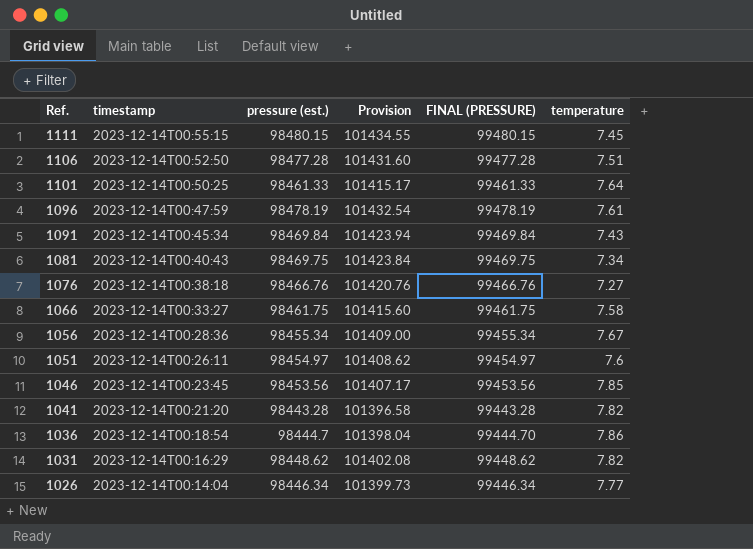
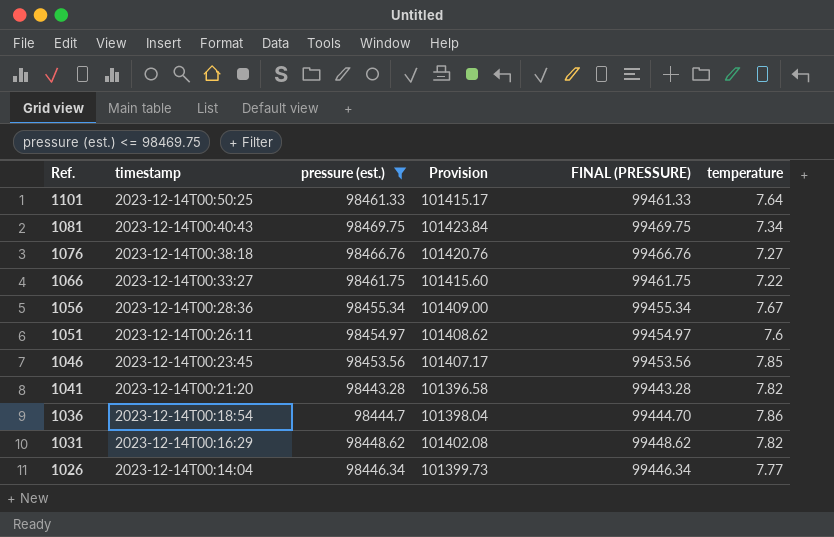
filter: none -> pressure (est.) <= 98469.75
1066 | temperature: 7.58 -> 7.22

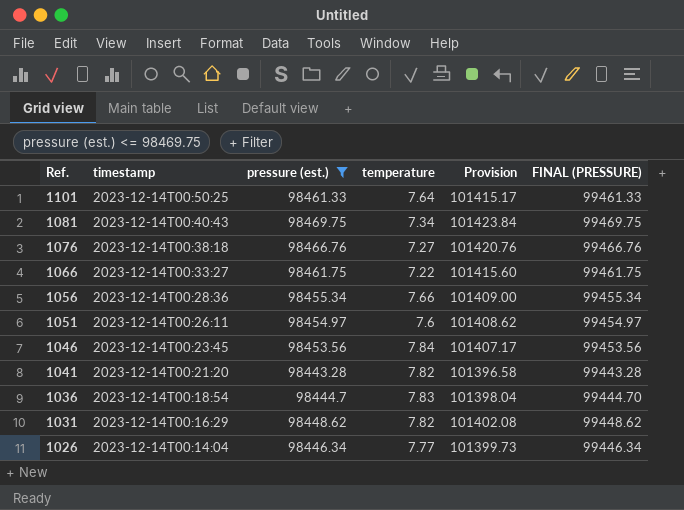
column temperature | position: 6 -> 4
1056 | temperature: 7.67 -> 7.66
1046 | temperature: 7.85 -> 7.84
1036 | temperature: 7.86 -> 7.83

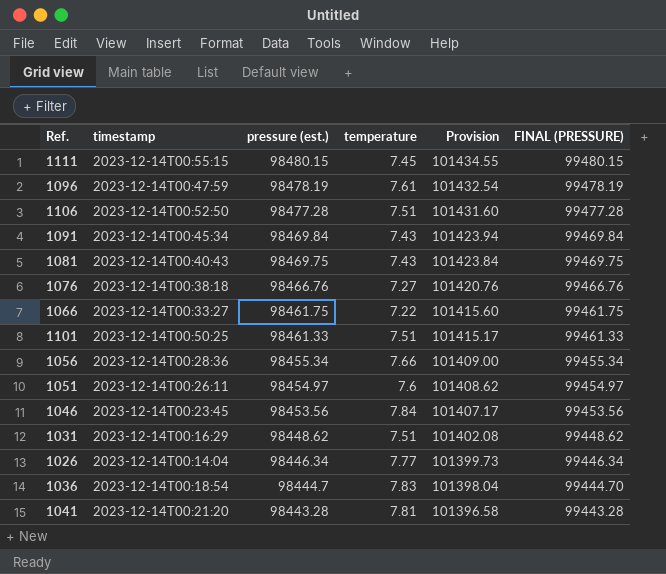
filter: pressure (est.) <= 98469.75 -> none
row order: Ref. descending -> pressure (est.) descending
1081 | temperature: 7.34 -> 7.43
1101 | temperature: 7.64 -> 7.51
1031 | temperature: 7.82 -> 7.51
1041 | temperature: 7.82 -> 7.81

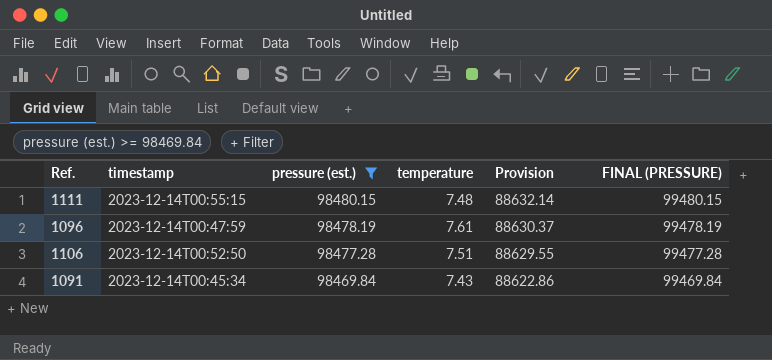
filter: none -> pressure (est.) >= 98469.84
column Provision | formula: [pressure (est.)] * 1.03 -> [pressure (est.)] * 0.9
1111 | temperature: 7.45 -> 7.48

